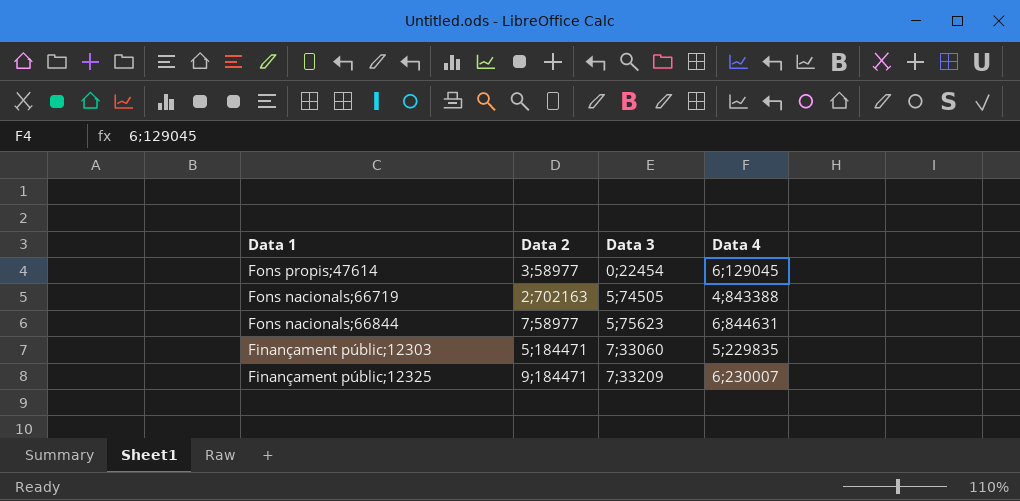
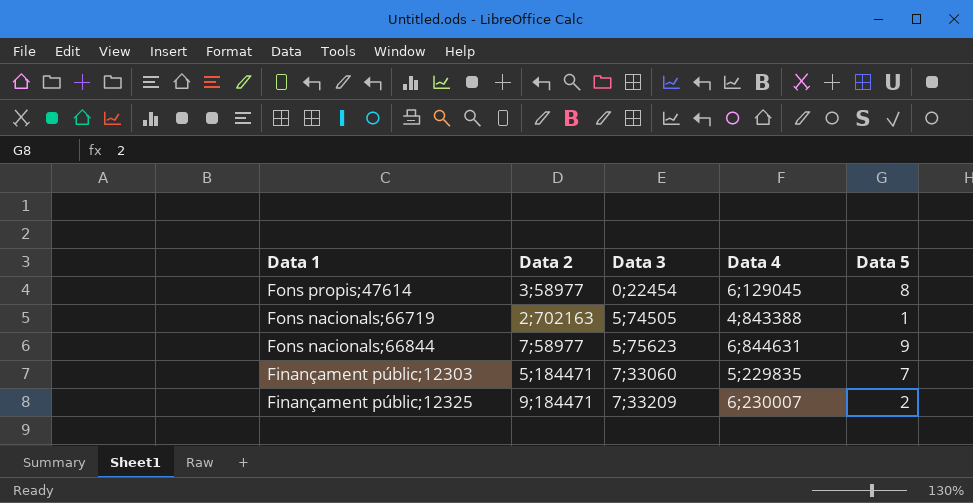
column Data 5 | position: none -> 5

